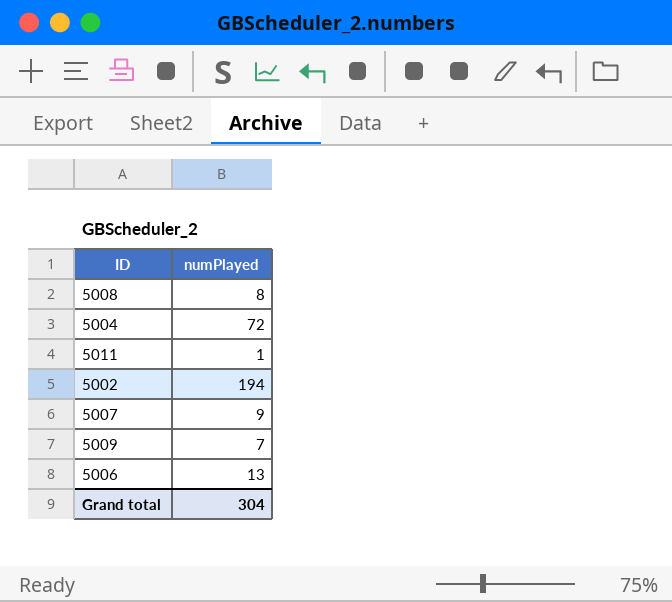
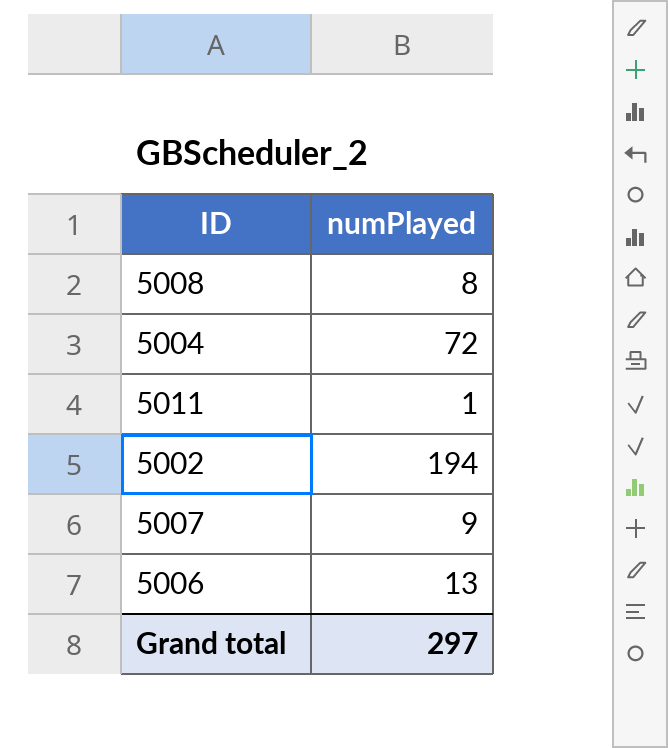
row 5009: 7 -> none
Grand total | numPlayed: 304 -> 297

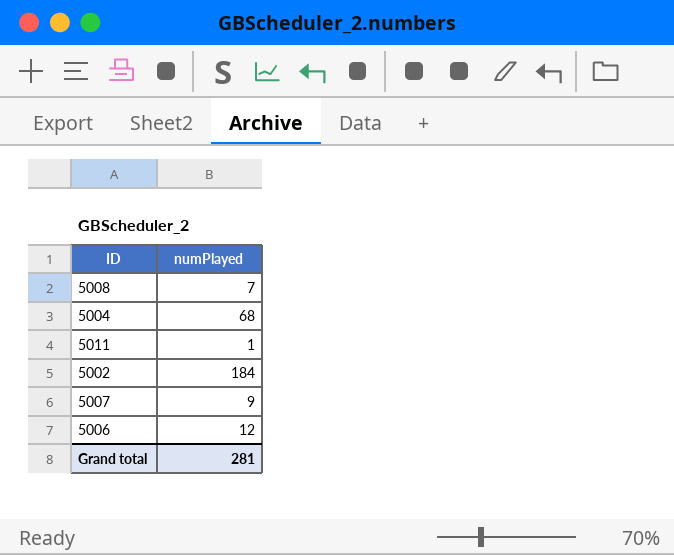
5008 | numPlayed: 8 -> 7
5004 | numPlayed: 72 -> 68
5002 | numPlayed: 194 -> 184
5006 | numPlayed: 13 -> 12
Grand total | numPlayed: 297 -> 281

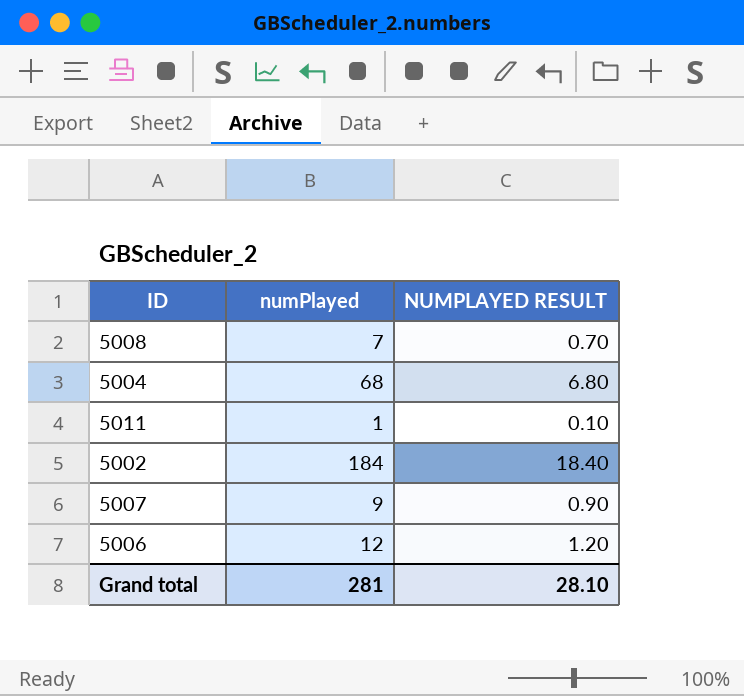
column NUMPLAYED RESULT | formula: none -> [numPlayed] * 0.1

